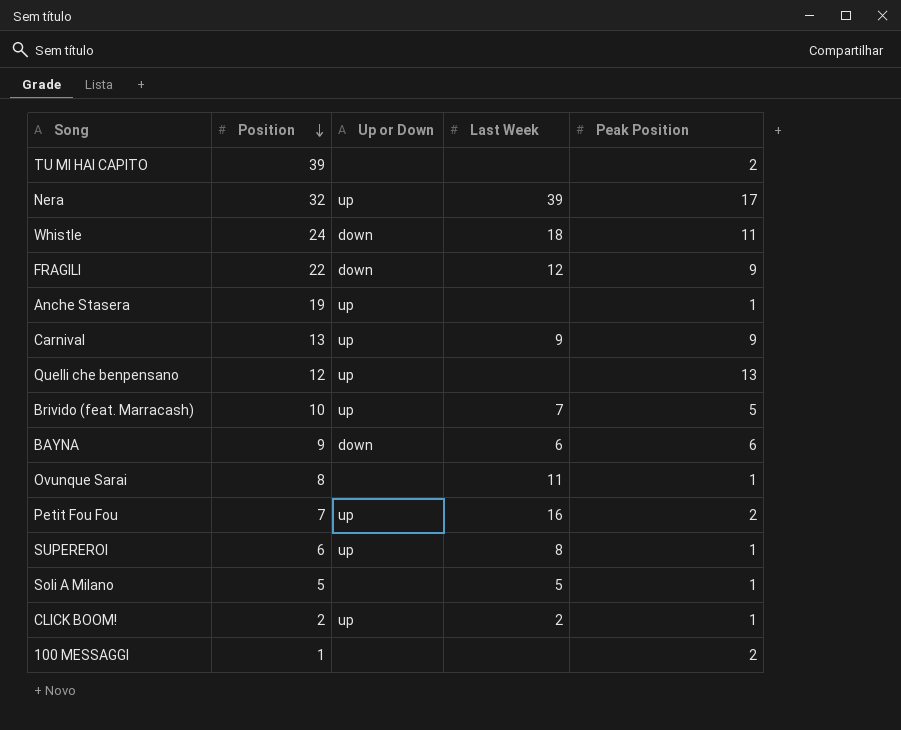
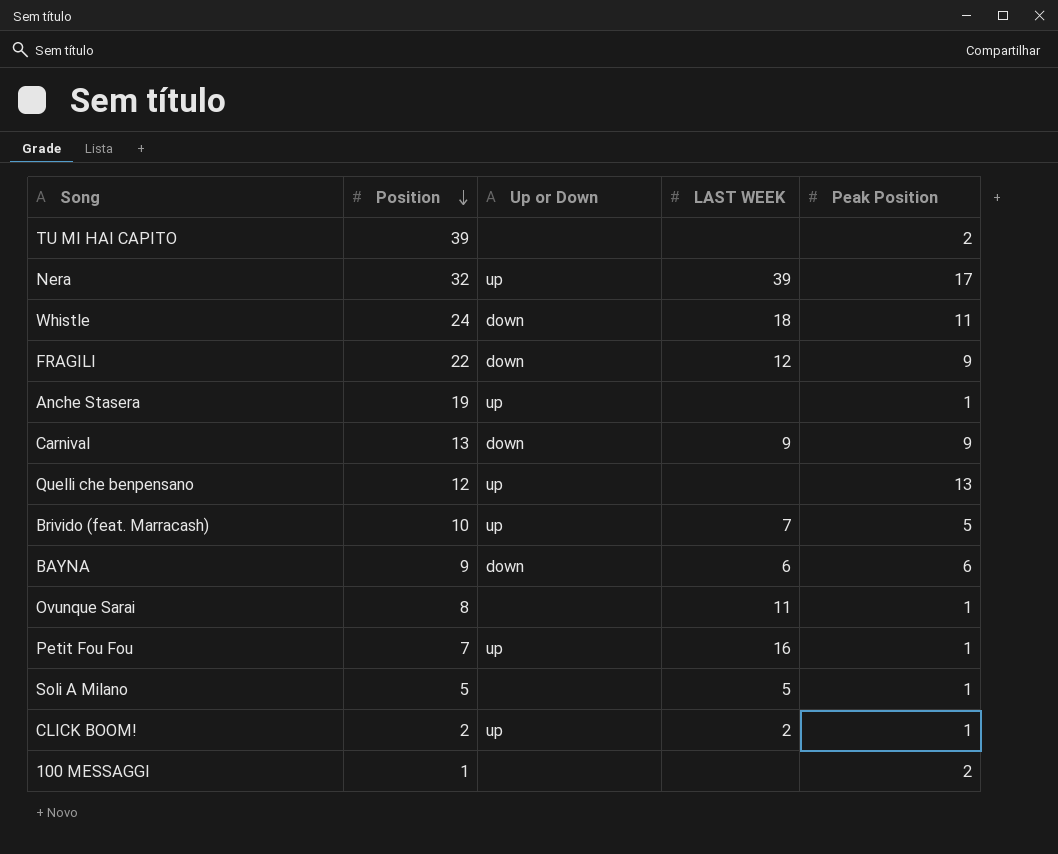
column name: Last Week -> LAST WEEK
row SUPEREROI: 6 | up | 8 | 1 -> none
Carnival | Up or Down: up -> down
Petit Fou Fou | Peak Position: 2 -> 1

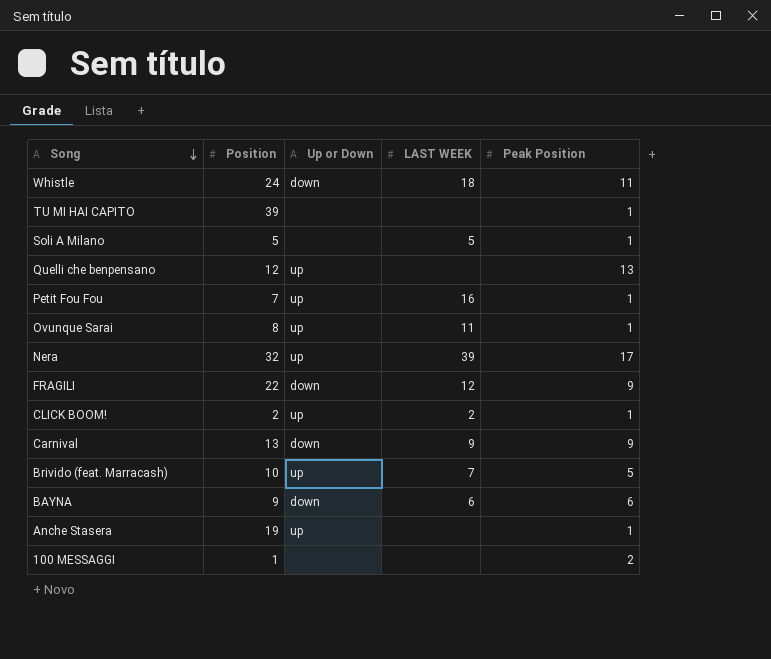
row order: Position descending -> Song descending
TU MI HAI CAPITO | Peak Position: 2 -> 1
Ovunque Sarai | Up or Down: none -> up

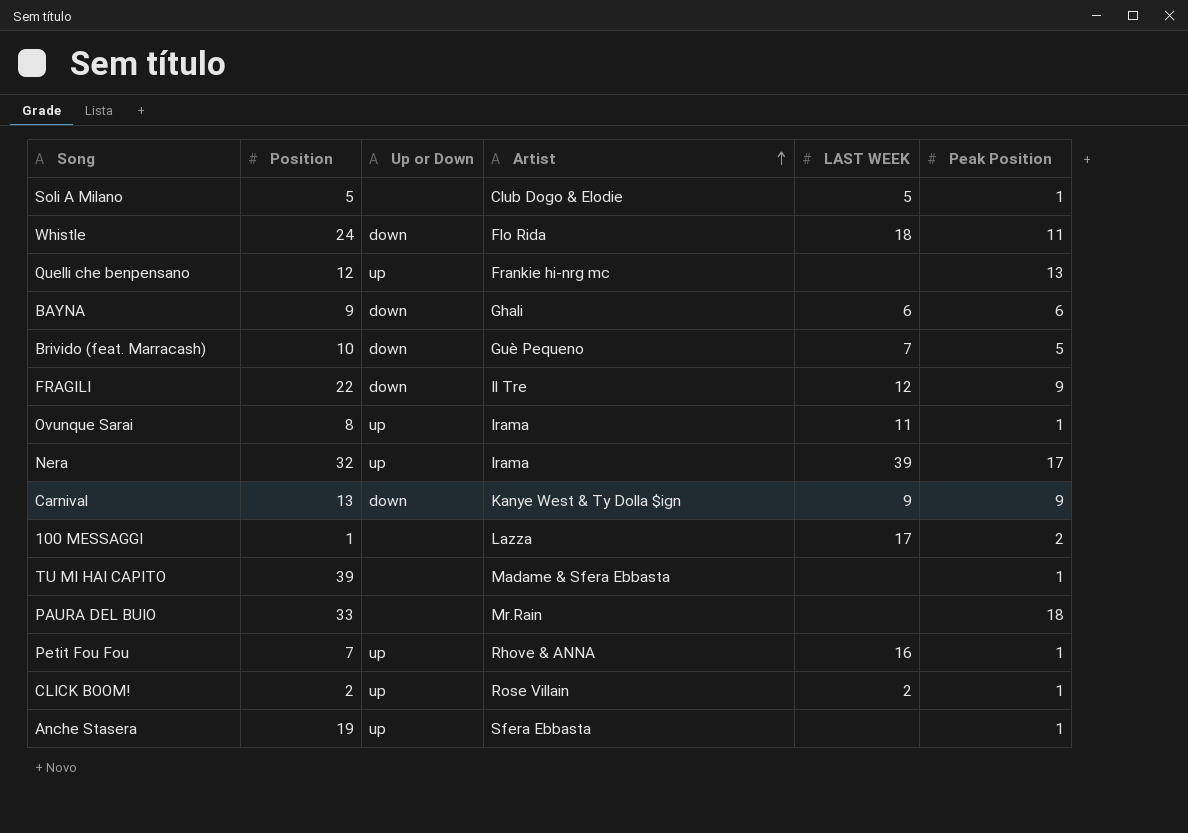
row order: Song descending -> Artist ascending
column Artist | position: none -> 4
Brivido (feat. Marracash) | Up or Down: up -> down
100 MESSAGGI | LAST WEEK: none -> 17
row PAURA DEL BUIO: none -> 33 | none | Mr.Rain | none | 18

